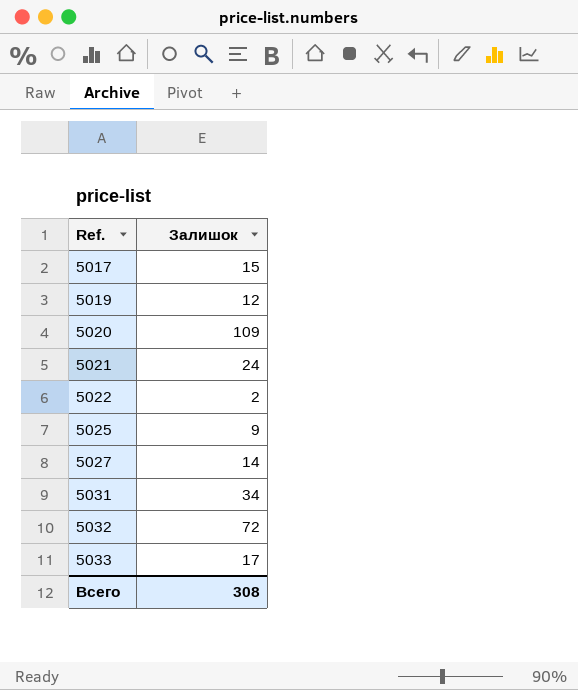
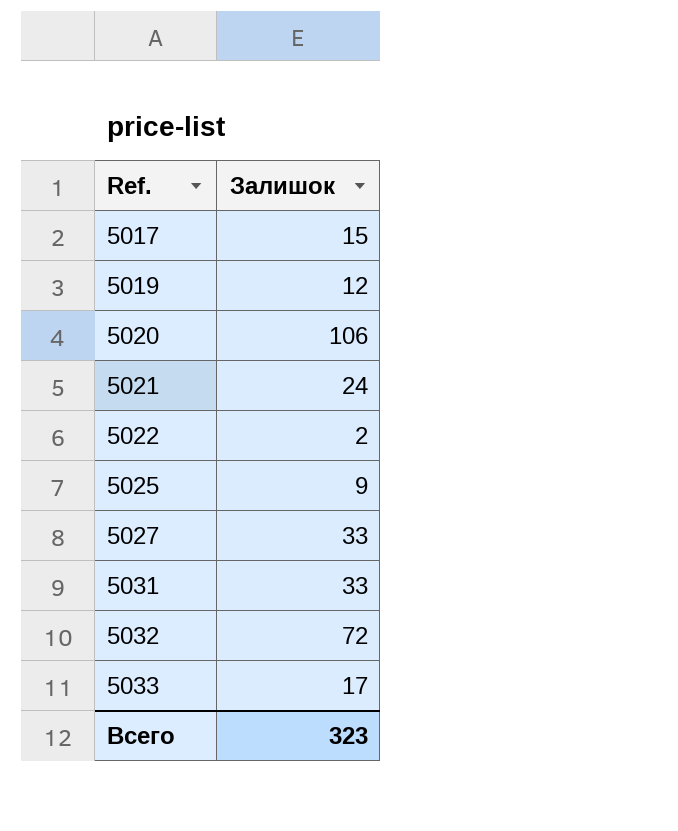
5020 | Залишок: 109 -> 106
5027 | Залишок: 14 -> 33
5031 | Залишок: 34 -> 33
Всего | Залишок: 308 -> 323

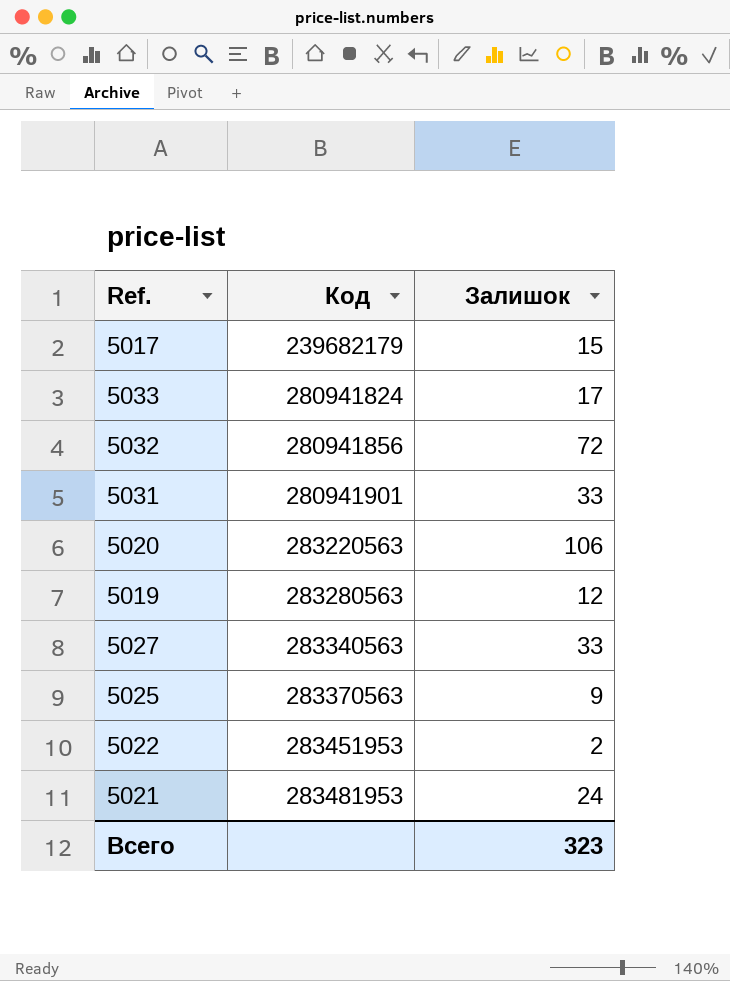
row order: Ref. ascending -> Код ascending
column Код | position: none -> 2

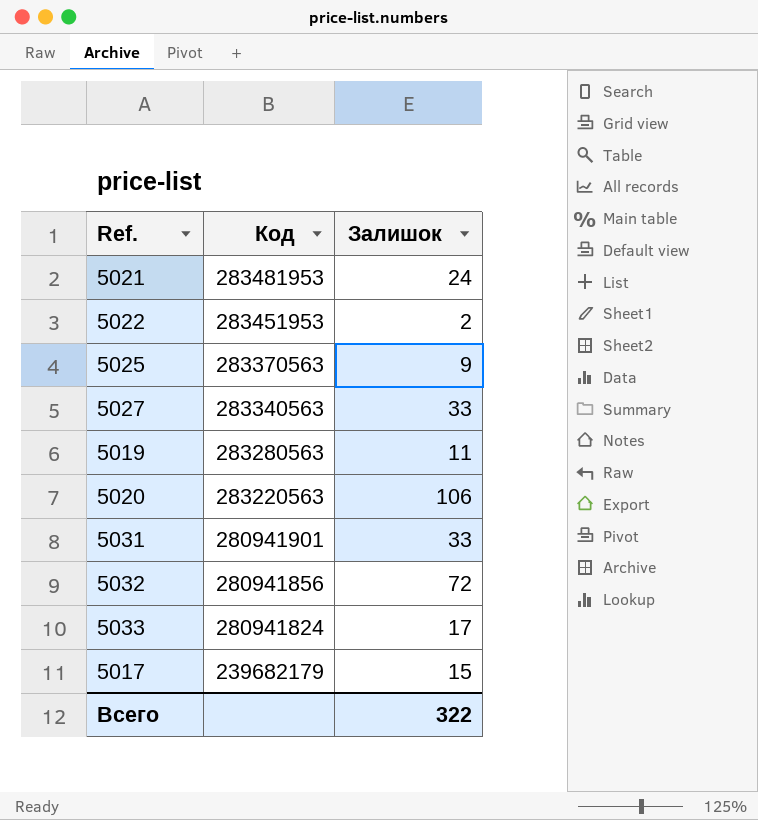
row order: Код ascending -> Код descending
5019 | Залишок: 12 -> 11
Всего | Залишок: 323 -> 322

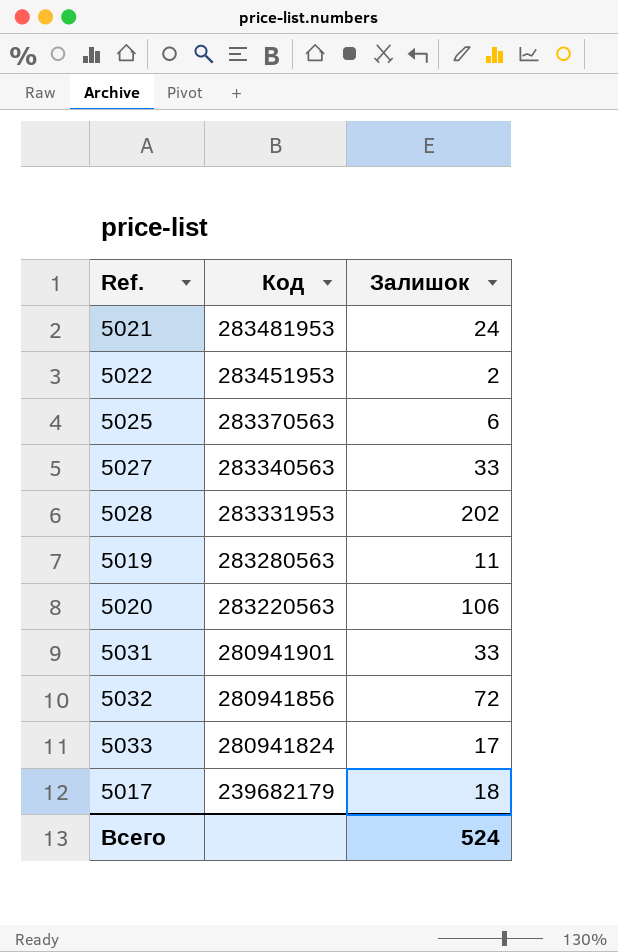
5025 | Залишок: 9 -> 6
row 5028: none -> 283331953 | 202
5017 | Залишок: 15 -> 18
Всего | Залишок: 322 -> 524

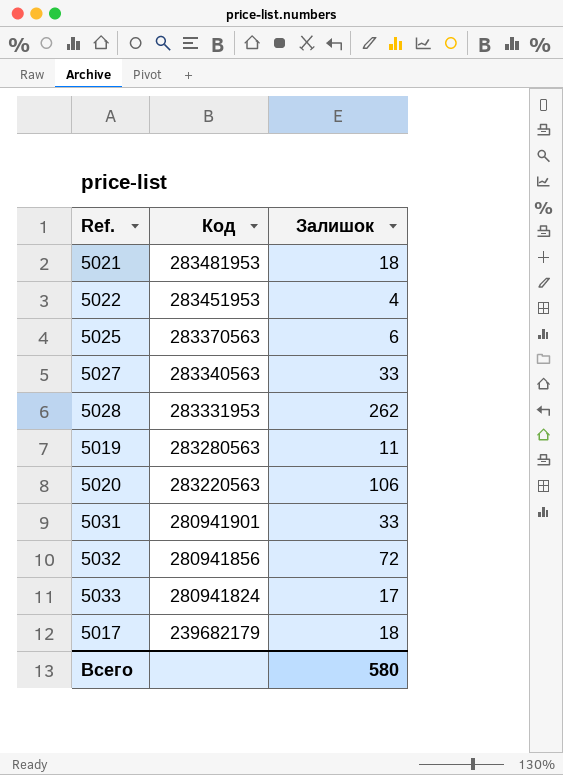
5021 | Залишок: 24 -> 18
5022 | Залишок: 2 -> 4
5028 | Залишок: 202 -> 262
Всего | Залишок: 524 -> 580

